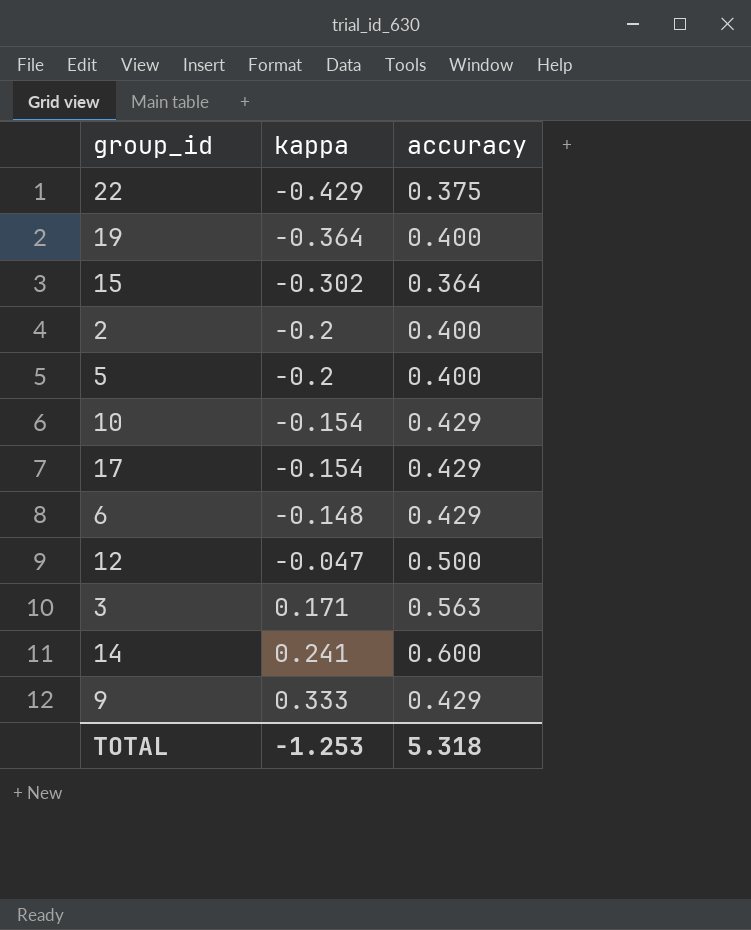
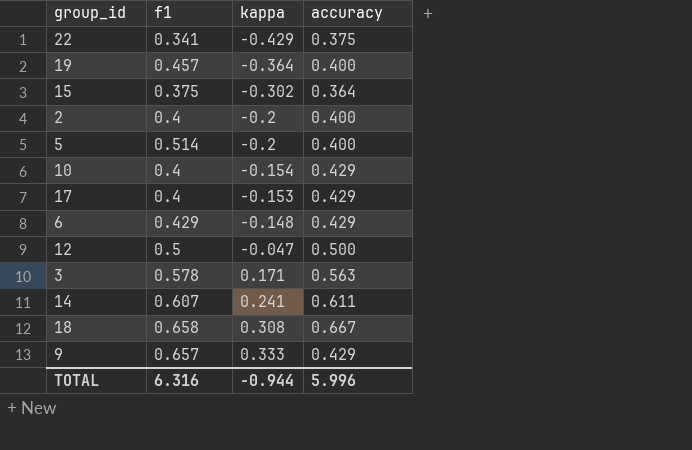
column f1 | position: none -> 2
17 | kappa: -0.154 -> -0.153
14 | accuracy: 0.600 -> 0.611
row 18: none -> 0.658 | 0.308 | 0.667
TOTAL | kappa: -1.253 -> -0.944
TOTAL | accuracy: 5.318 -> 5.996

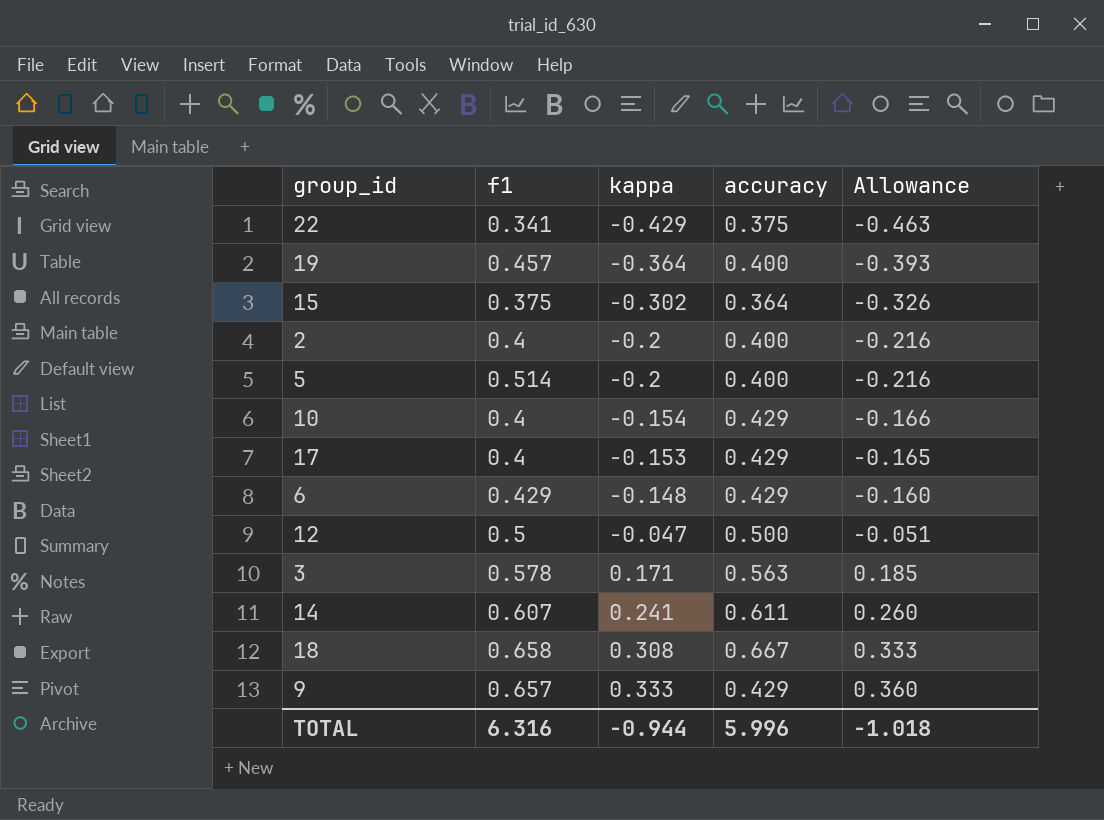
column Allowance | formula: none -> [kappa] * 1.08

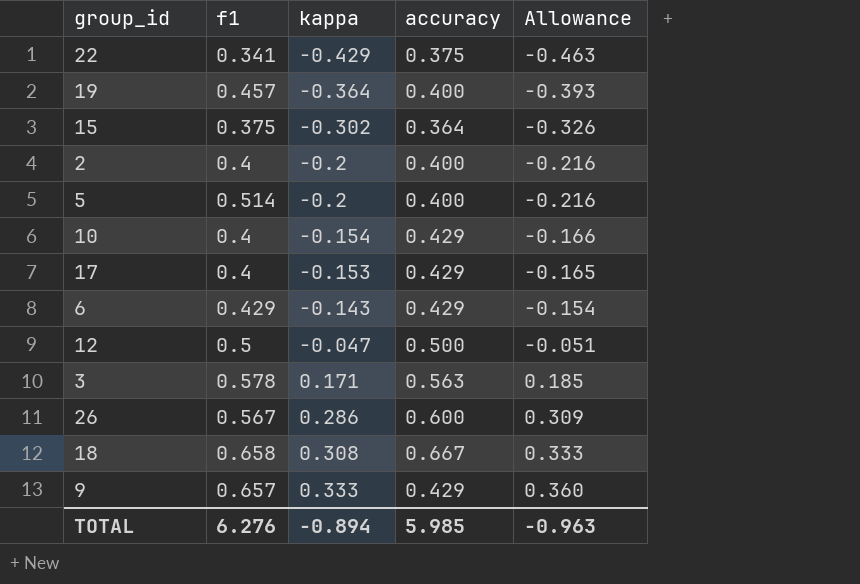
row 14: 0.607 | 0.241 | 0.611 | 0.260 -> none
6 | kappa: -0.148 -> -0.143
6 | Allowance: -0.160 -> -0.154
row 26: none -> 0.567 | 0.286 | 0.600 | 0.309
TOTAL | f1: 6.316 -> 6.276
TOTAL | kappa: -0.944 -> -0.894
TOTAL | accuracy: 5.996 -> 5.985
TOTAL | Allowance: -1.018 -> -0.963

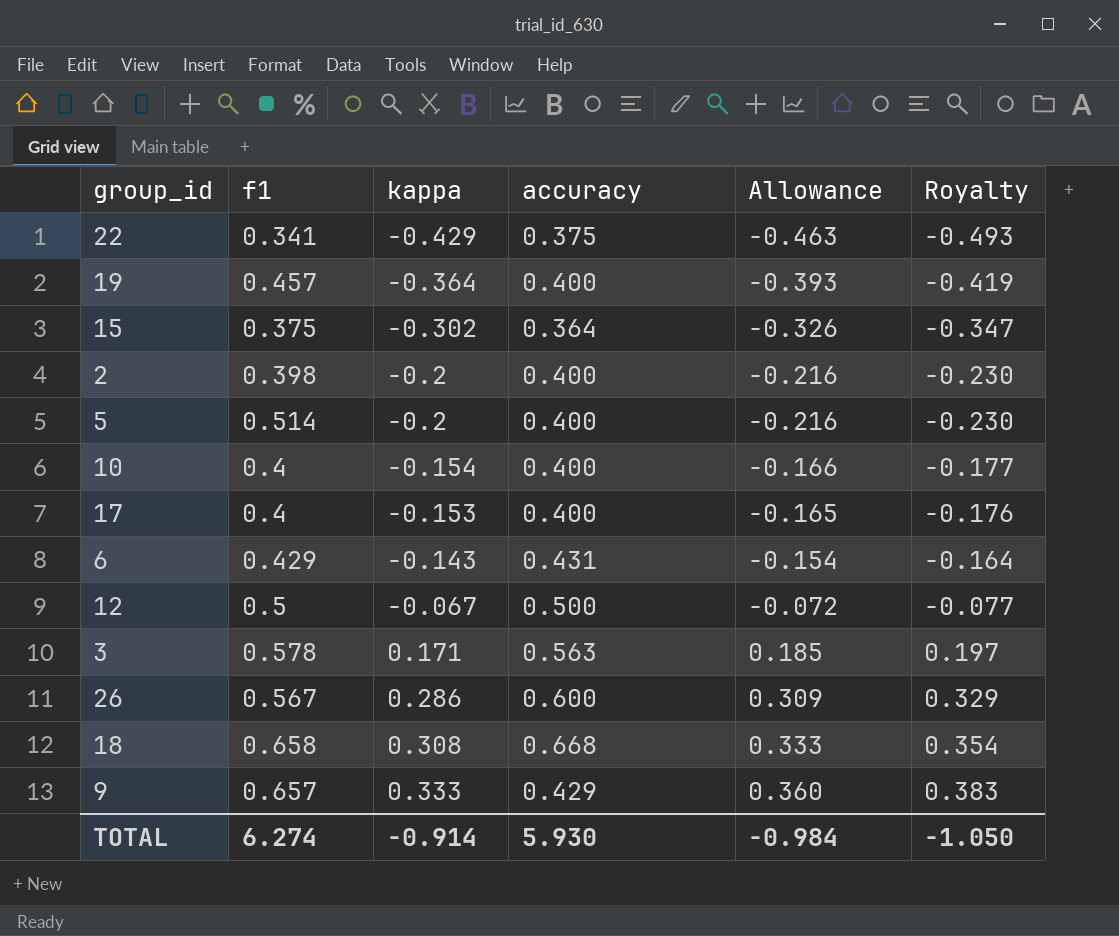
column Royalty | formula: none -> [kappa] * 1.15
2 | f1: 0.4 -> 0.398
10 | accuracy: 0.429 -> 0.400
17 | accuracy: 0.429 -> 0.400
6 | accuracy: 0.429 -> 0.431
12 | kappa: -0.047 -> -0.067
12 | Allowance: -0.051 -> -0.072
18 | accuracy: 0.667 -> 0.668
TOTAL | f1: 6.276 -> 6.274
TOTAL | kappa: -0.894 -> -0.914
TOTAL | accuracy: 5.985 -> 5.930
TOTAL | Allowance: -0.963 -> -0.984

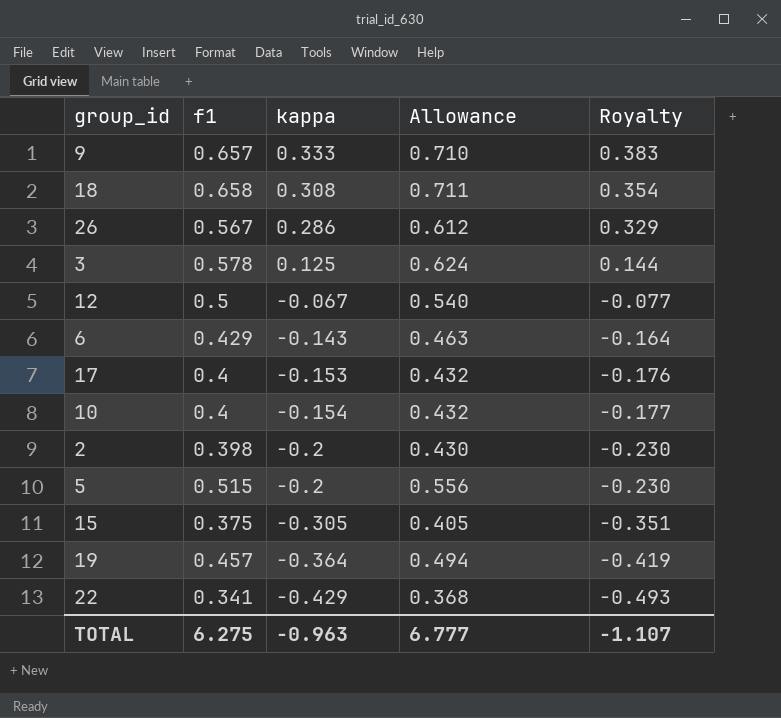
row order: kappa ascending -> kappa descending
column accuracy | position: 4 -> none
column Allowance | formula: [kappa] * 1.08 -> [f1] * 1.08
3 | kappa: 0.171 -> 0.125
3 | Royalty: 0.197 -> 0.144
5 | f1: 0.514 -> 0.515
15 | kappa: -0.302 -> -0.305
15 | Royalty: -0.347 -> -0.351
TOTAL | f1: 6.274 -> 6.275
TOTAL | kappa: -0.914 -> -0.963
TOTAL | Allowance: -0.984 -> 6.777
TOTAL | Royalty: -1.050 -> -1.107

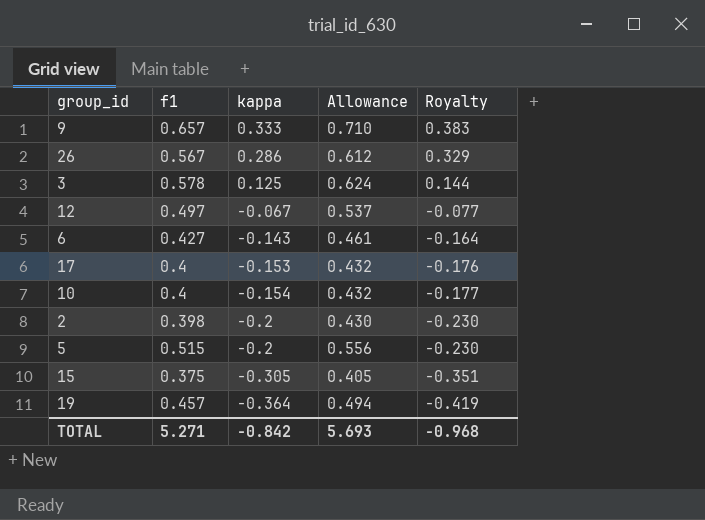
row 18: 0.658 | 0.308 | 0.711 | 0.354 -> none
row 22: 0.341 | -0.429 | 0.368 | -0.493 -> none
12 | f1: 0.5 -> 0.497
12 | Allowance: 0.540 -> 0.537
6 | f1: 0.429 -> 0.427
6 | Allowance: 0.463 -> 0.461
TOTAL | f1: 6.275 -> 5.271
TOTAL | kappa: -0.963 -> -0.842
TOTAL | Allowance: 6.777 -> 5.693
TOTAL | Royalty: -1.107 -> -0.968

